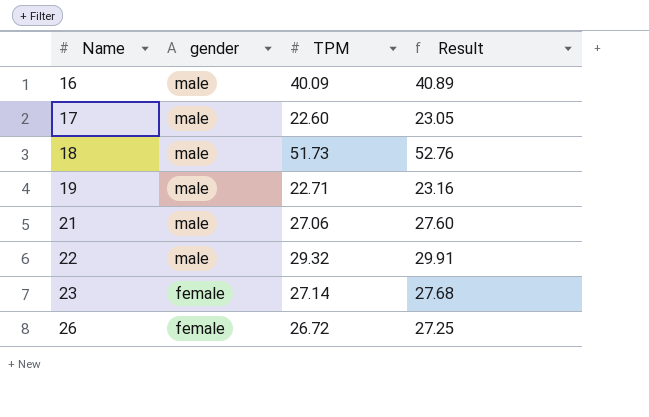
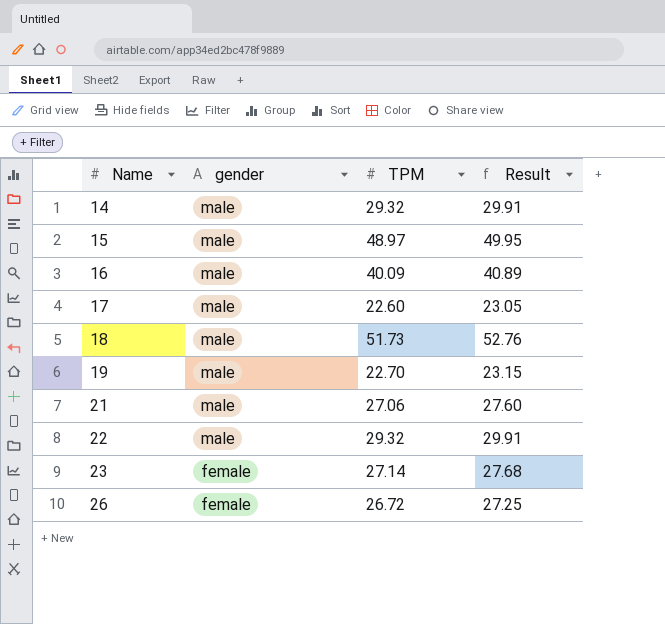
row 14: none -> male | 29.32 | 29.91
row 15: none -> male | 48.97 | 49.95
19 | TPM: 22.71 -> 22.70
19 | Result: 23.16 -> 23.15

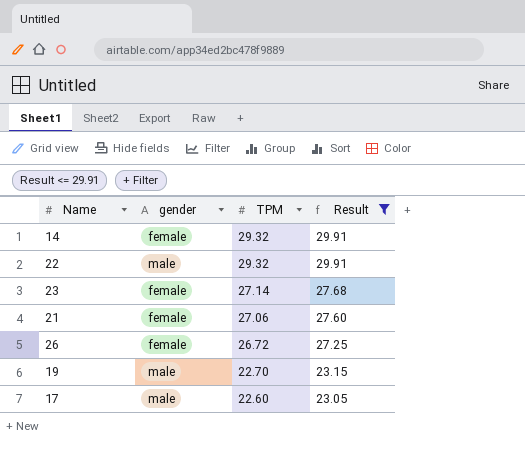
filter: none -> Result <= 29.91
row order: Name ascending -> TPM descending
14 | gender: male -> female
21 | gender: male -> female

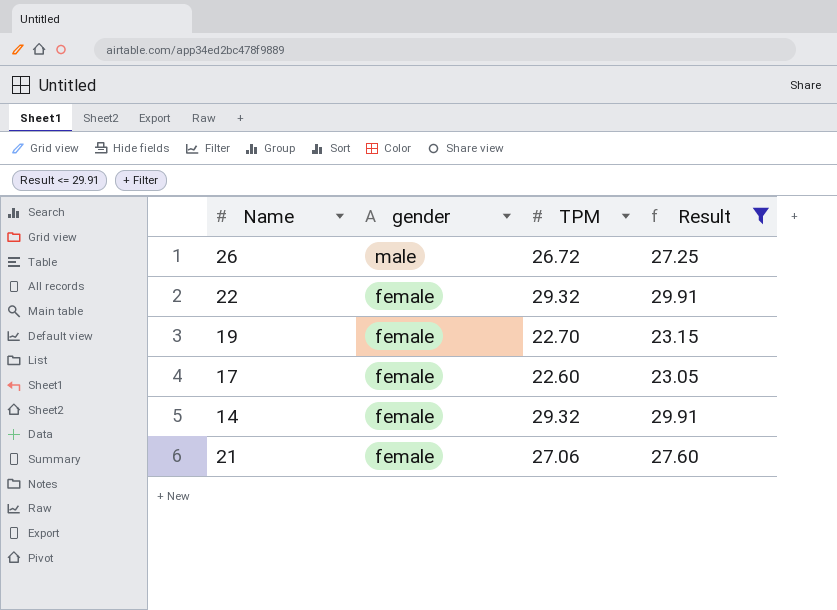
row order: TPM descending -> gender descending
row 23: female | 27.14 | 27.68 -> none
26 | gender: female -> male
22 | gender: male -> female
19 | gender: male -> female
17 | gender: male -> female

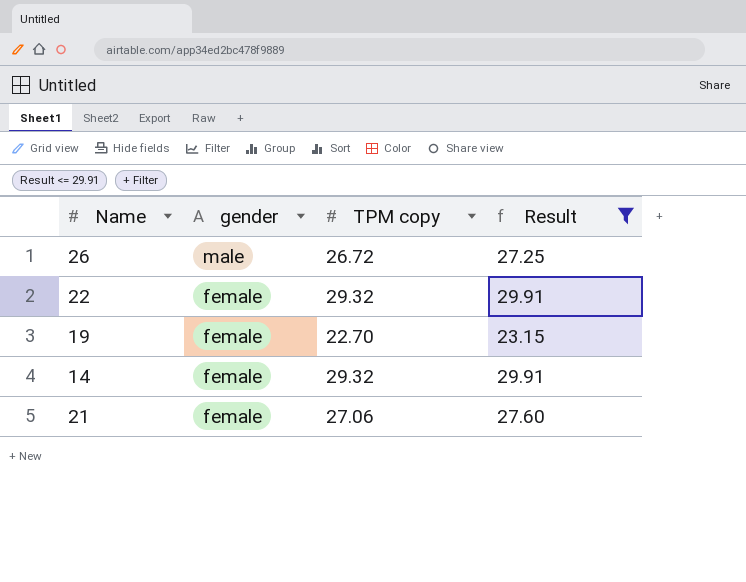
column name: TPM -> TPM copy
row 17: female | 22.60 | 23.05 -> none

